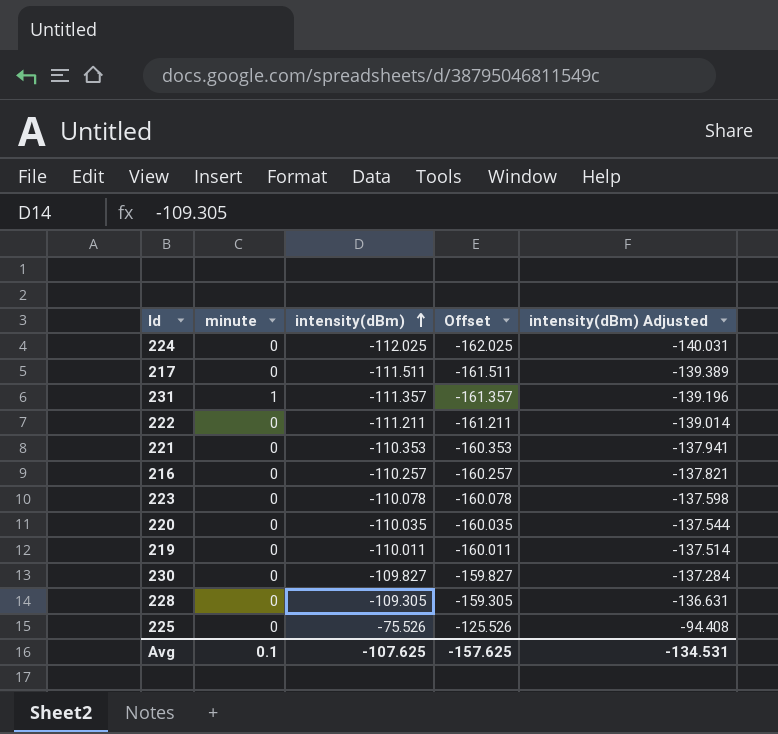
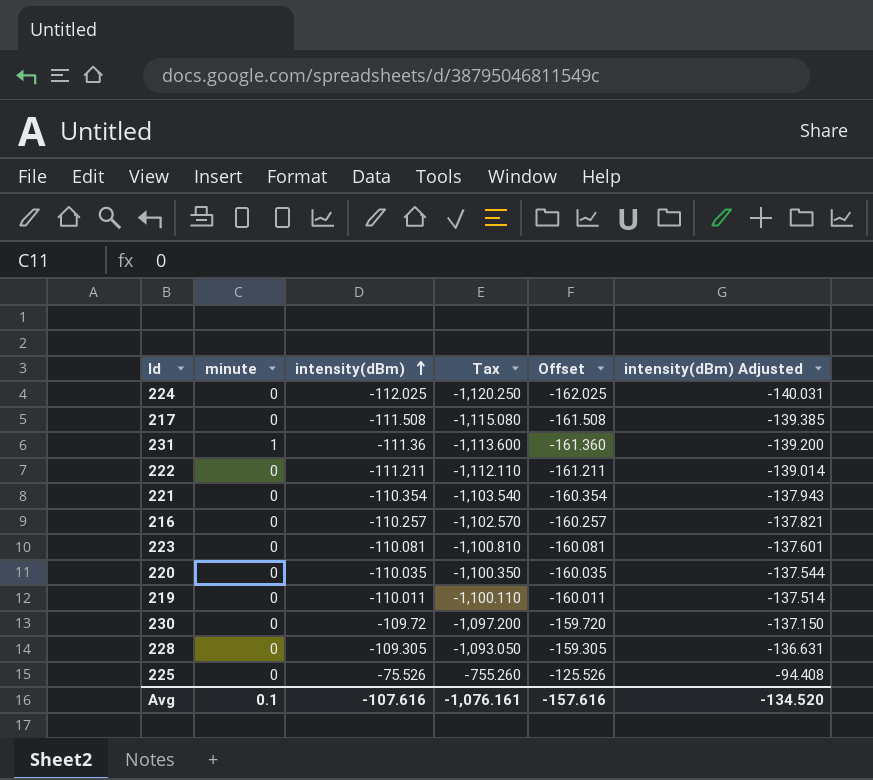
column Tax | formula: none -> [intensity(dBm)] * 10
217 | intensity(dBm): -111.511 -> -111.508
217 | Offset: -161.511 -> -161.508
217 | intensity(dBm) Adjusted: -139.389 -> -139.385
231 | intensity(dBm): -111.357 -> -111.36
231 | Offset: -161.357 -> -161.360
231 | intensity(dBm) Adjusted: -139.196 -> -139.200
221 | intensity(dBm): -110.353 -> -110.354
221 | Offset: -160.353 -> -160.354
221 | intensity(dBm) Adjusted: -137.941 -> -137.943
223 | intensity(dBm): -110.078 -> -110.081
223 | Offset: -160.078 -> -160.081
223 | intensity(dBm) Adjusted: -137.598 -> -137.601
230 | intensity(dBm): -109.827 -> -109.72
230 | Offset: -159.827 -> -159.720
230 | intensity(dBm) Adjusted: -137.284 -> -137.150
Avg | intensity(dBm): -107.625 -> -107.616
Avg | Offset: -157.625 -> -157.616
Avg | intensity(dBm) Adjusted: -134.531 -> -134.520

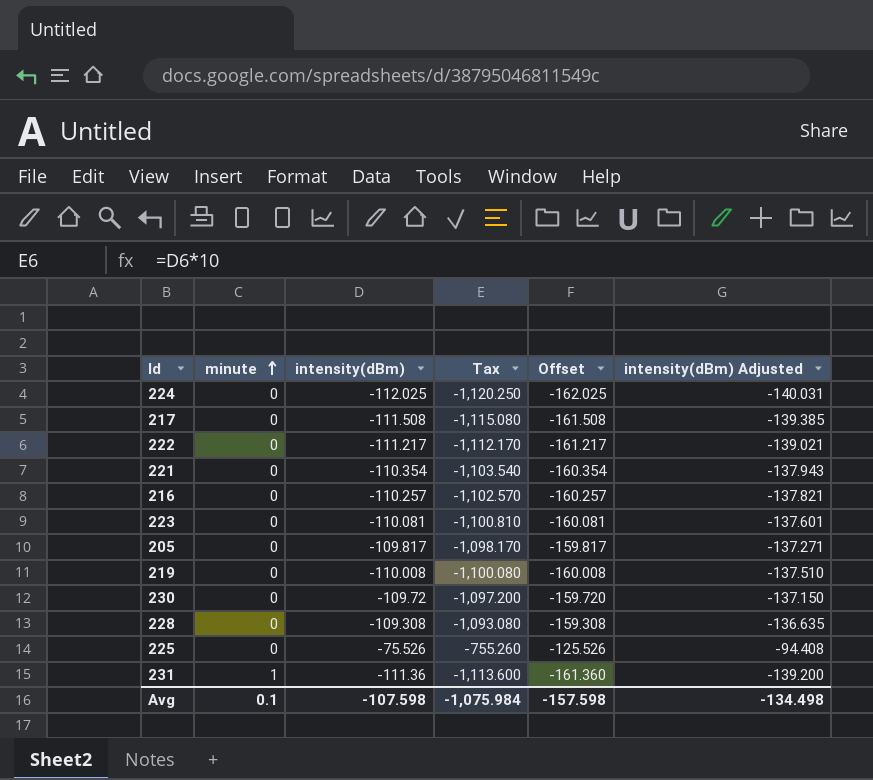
row order: intensity(dBm) ascending -> minute ascending
row 220: 0 | -110.035 | -1,100.350 | -160.035 | -137.544 -> none
222 | intensity(dBm): -111.211 -> -111.217
222 | Tax: -1,112.110 -> -1,112.170
222 | Offset: -161.211 -> -161.217
222 | intensity(dBm) Adjusted: -139.014 -> -139.021
row 205: none -> 0 | -109.817 | -1,098.170 | -159.817 | -137.271
219 | intensity(dBm): -110.011 -> -110.008
219 | Tax: -1,100.110 -> -1,100.080
219 | Offset: -160.011 -> -160.008
219 | intensity(dBm) Adjusted: -137.514 -> -137.510
228 | intensity(dBm): -109.305 -> -109.308
228 | Tax: -1,093.050 -> -1,093.080
228 | Offset: -159.305 -> -159.308
228 | intensity(dBm) Adjusted: -136.631 -> -136.635
Avg | intensity(dBm): -107.616 -> -107.598
Avg | Tax: -1,076.161 -> -1,075.984
Avg | Offset: -157.616 -> -157.598
Avg | intensity(dBm) Adjusted: -134.520 -> -134.498

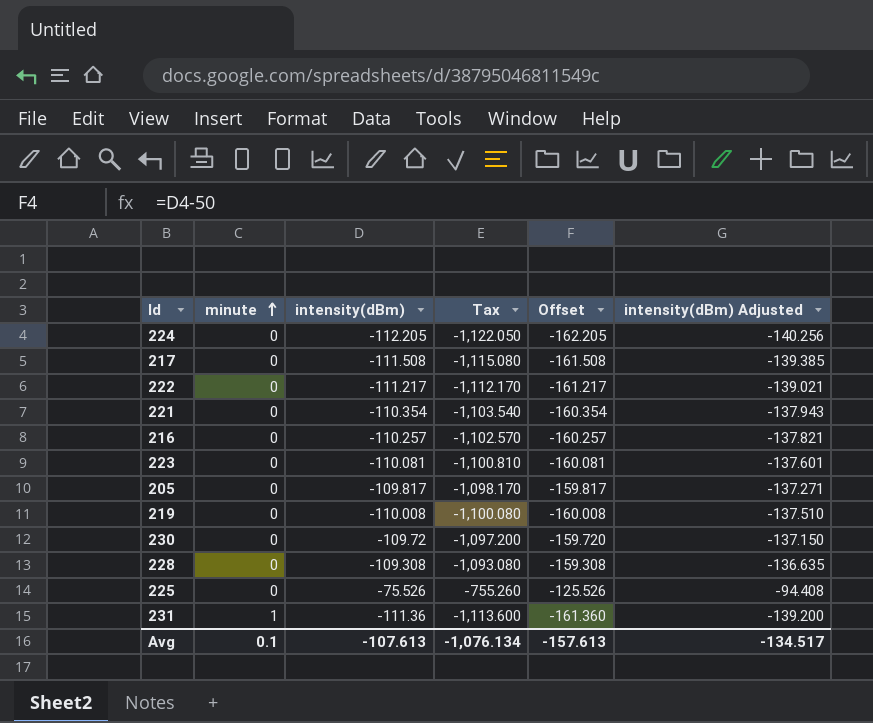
224 | intensity(dBm): -112.025 -> -112.205
224 | Tax: -1,120.250 -> -1,122.050
224 | Offset: -162.025 -> -162.205
224 | intensity(dBm) Adjusted: -140.031 -> -140.256
Avg | intensity(dBm): -107.598 -> -107.613
Avg | Tax: -1,075.984 -> -1,076.134
Avg | Offset: -157.598 -> -157.613
Avg | intensity(dBm) Adjusted: -134.498 -> -134.517

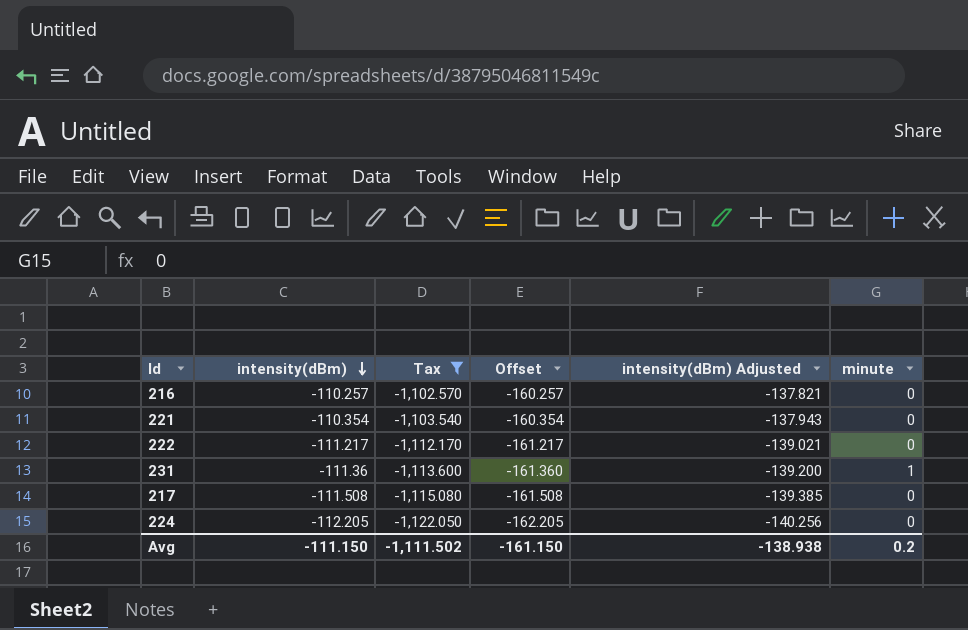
filter: none -> Tax <= -1,102.570
row order: minute ascending -> intensity(dBm) descending
column minute | position: 2 -> 6
Avg | intensity(dBm): -107.613 -> -111.150
Avg | Tax: -1,076.134 -> -1,111.502
Avg | Offset: -157.613 -> -161.150
Avg | intensity(dBm) Adjusted: -134.517 -> -138.938
Avg | minute: 0.1 -> 0.2

